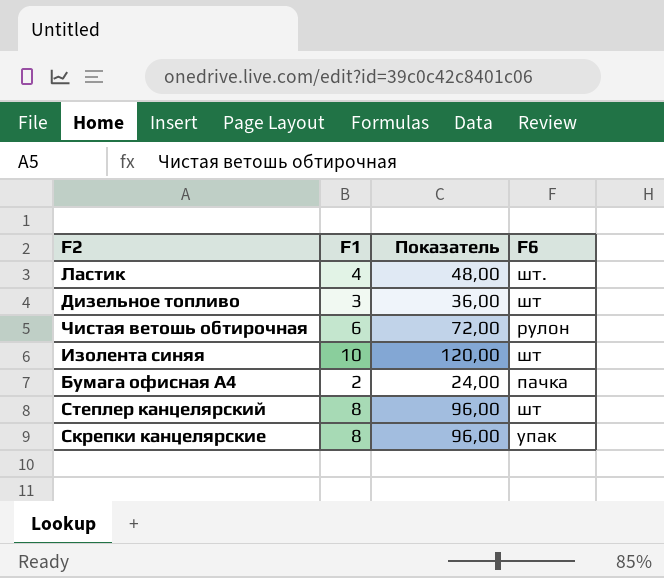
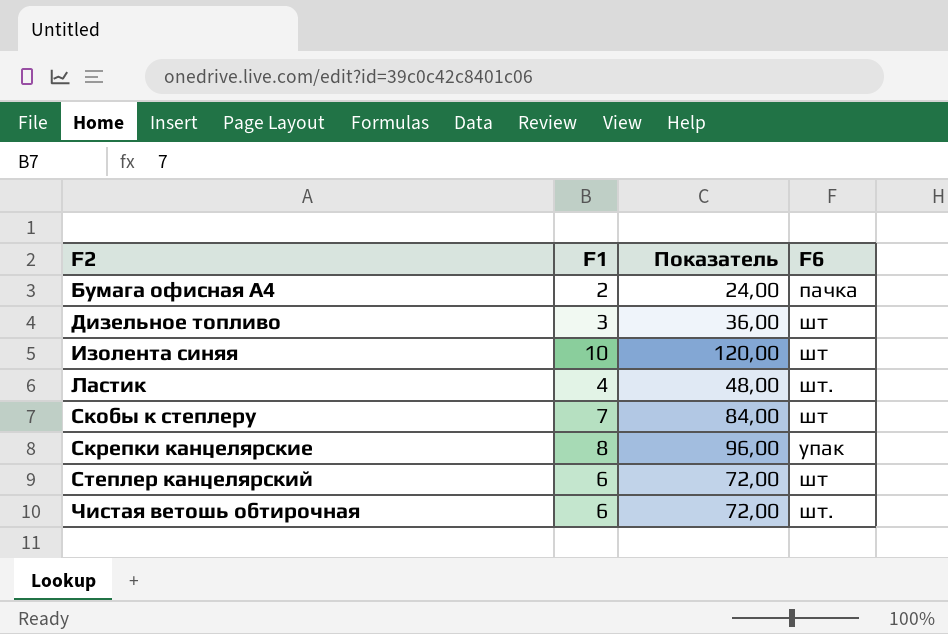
row order: none -> F2 ascending
row Скобы к степлеру: none -> 7 | 84,00 | шт
Степлер канцелярский | F1: 8 -> 6
Степлер канцелярский | Показатель: 96,00 -> 72,00
Чистая ветошь обтирочная | F6: рулон -> шт.

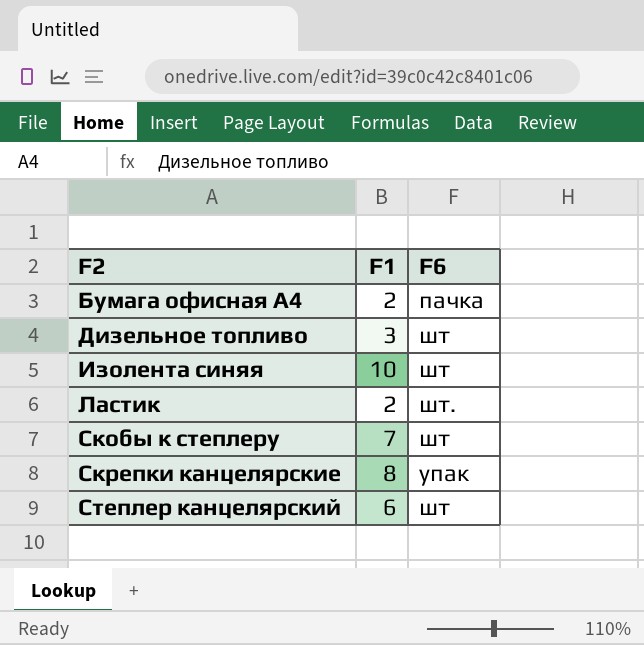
column Показатель | formula: [F1] * 12 -> none
row Чистая ветошь обтирочная: 6 | 72,00 | шт. -> none
Ластик | F1: 4 -> 2

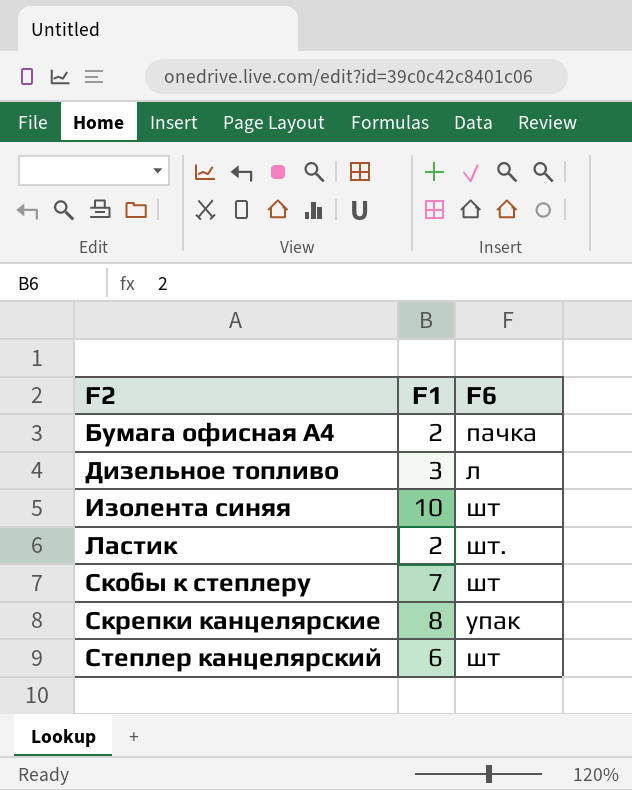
Дизельное топливо | F6: шт -> л

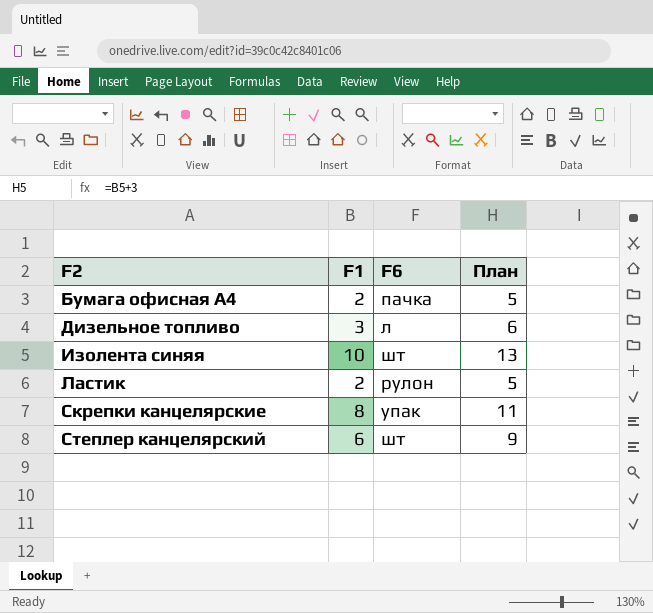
column План | formula: none -> [F1] + 3
row Скобы к степлеру: 7 | шт -> none
Ластик | F6: шт. -> рулон

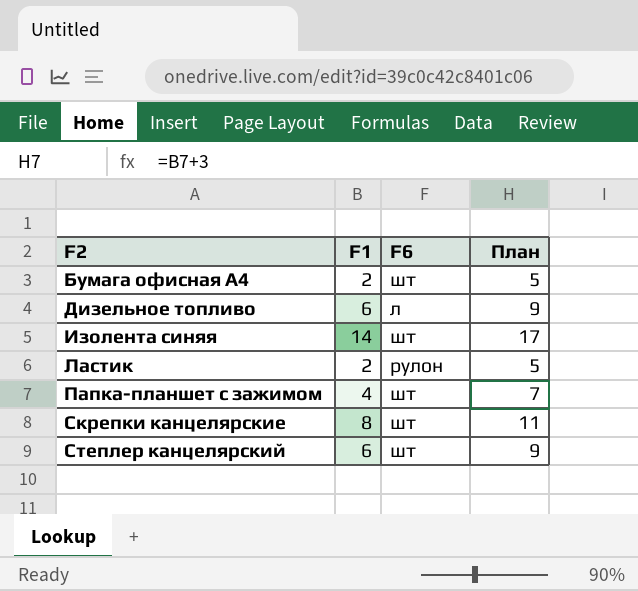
Бумага офисная А4 | F6: пачка -> шт
Дизельное топливо | F1: 3 -> 6
Дизельное топливо | План: 6 -> 9
Изолента синяя | F1: 10 -> 14
Изолента синяя | План: 13 -> 17
row Папка-планшет с зажимом: none -> 4 | шт | 7
Скрепки канцелярские | F6: упак -> шт

